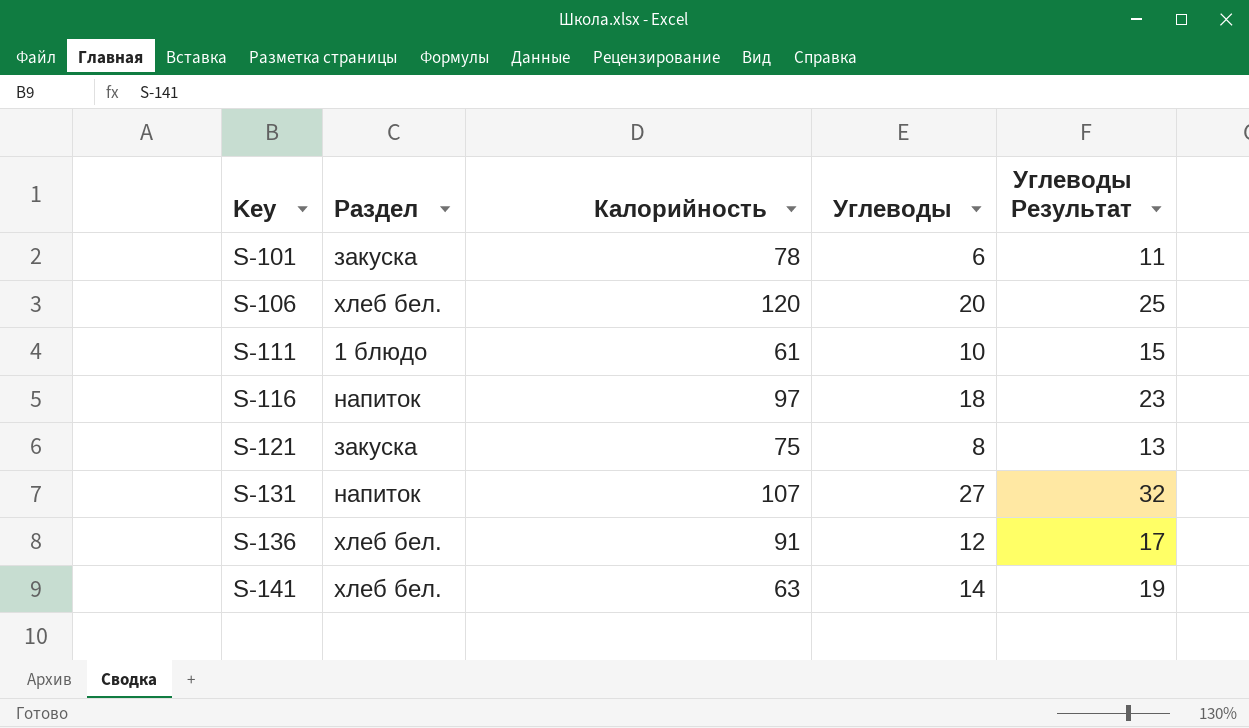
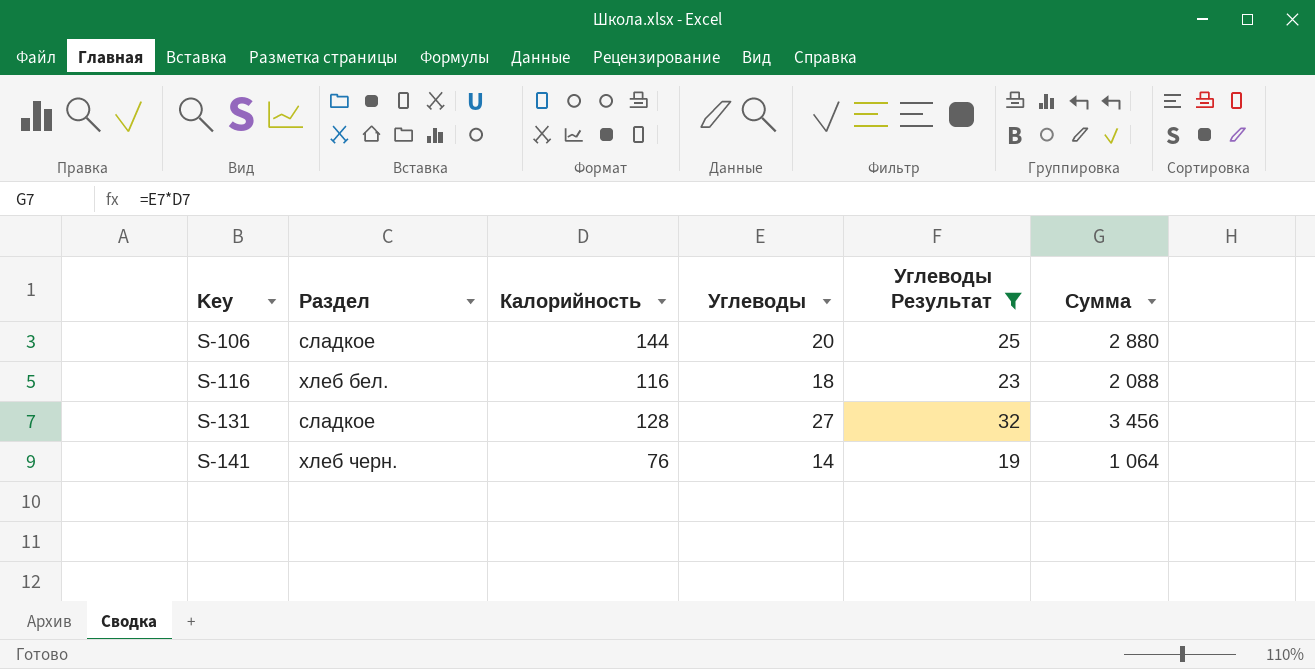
filter: none -> Углеводы Результат >= 19
column Сумма | formula: none -> [Калорийность] * [Углеводы]
S-106 | Раздел: хлеб бел. -> сладкое
S-106 | Калорийность: 120 -> 144
S-116 | Раздел: напиток -> хлеб бел.
S-116 | Калорийность: 97 -> 116
S-131 | Раздел: напиток -> сладкое
S-131 | Калорийность: 107 -> 128
S-141 | Раздел: хлеб бел. -> хлеб черн.
S-141 | Калорийность: 63 -> 76

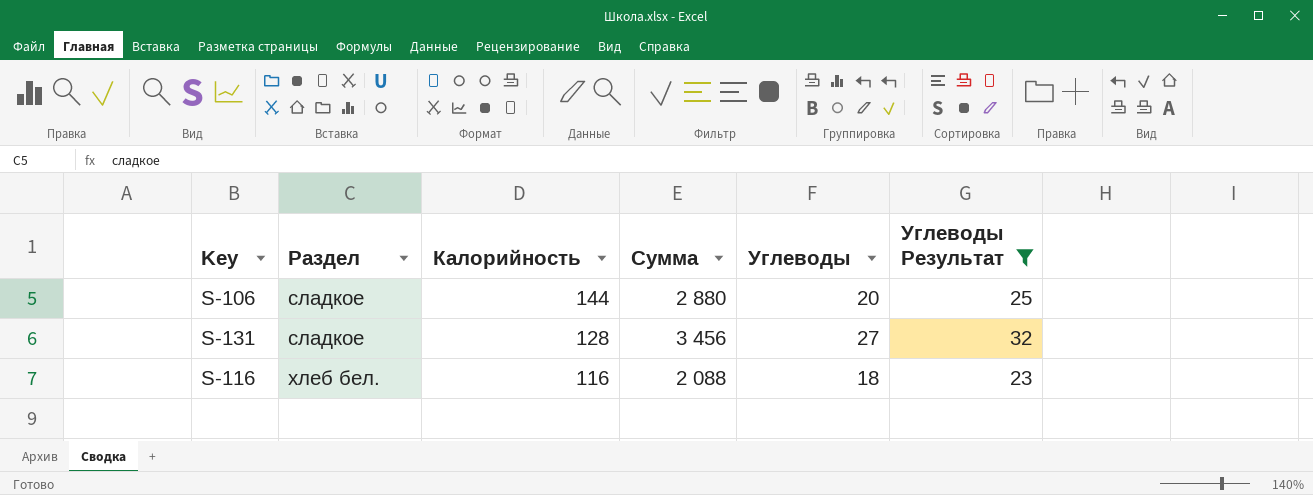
row order: Key ascending -> Раздел ascending
column Сумма | position: 6 -> 4
row S-141: хлеб черн. | 76 | 14 | 19 | 1 064 -> none

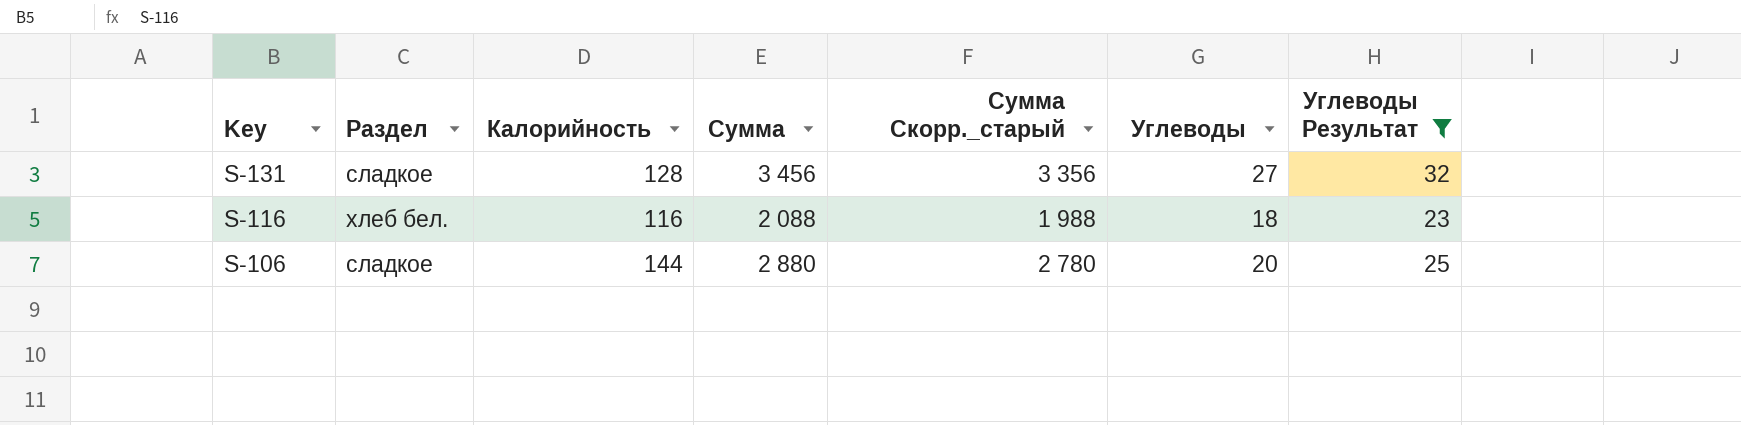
row order: Раздел ascending -> Key descending
column Сумма Скорр._старый | formula: none -> [Сумма] - 100

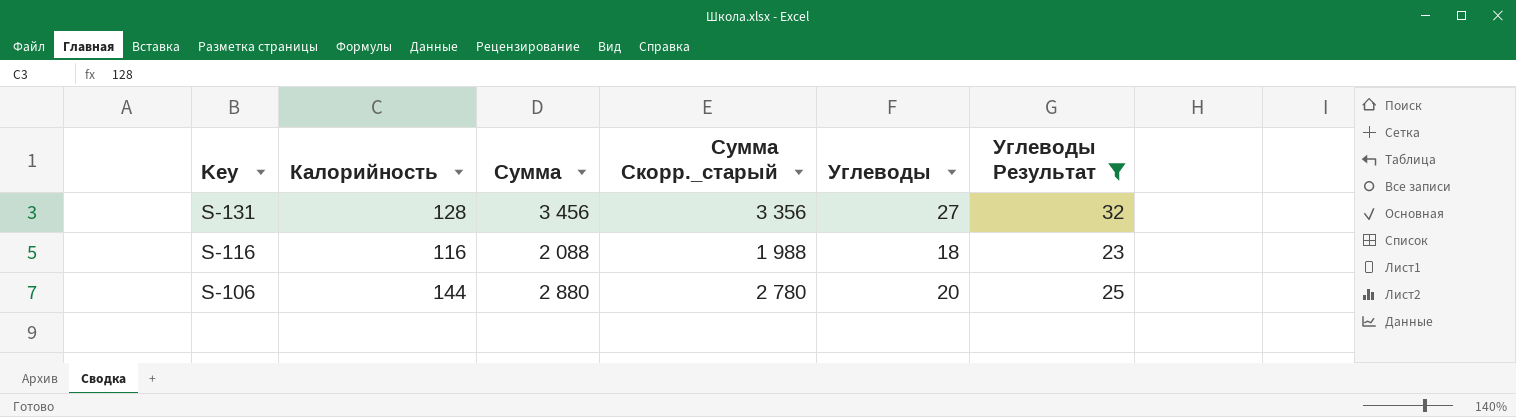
column Раздел | position: 2 -> none

